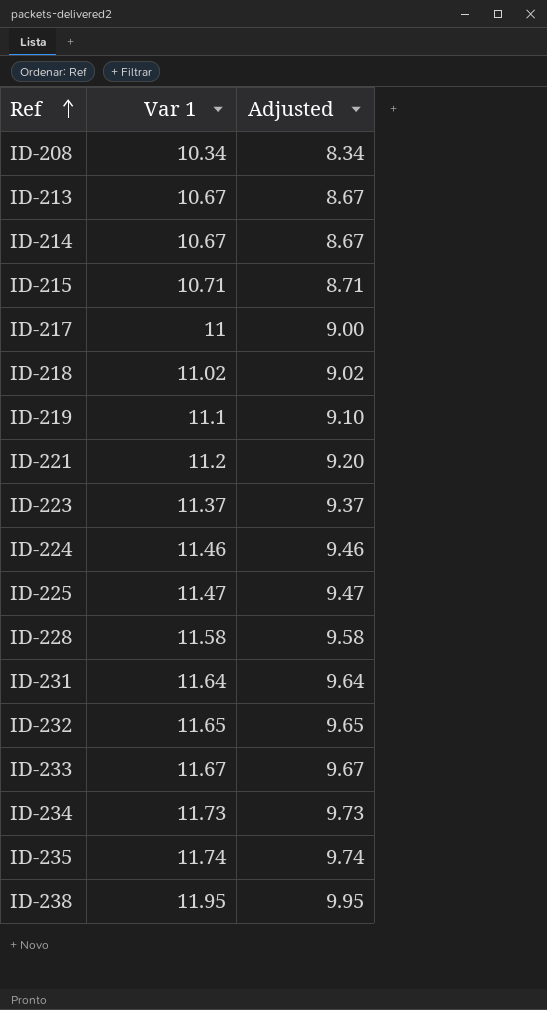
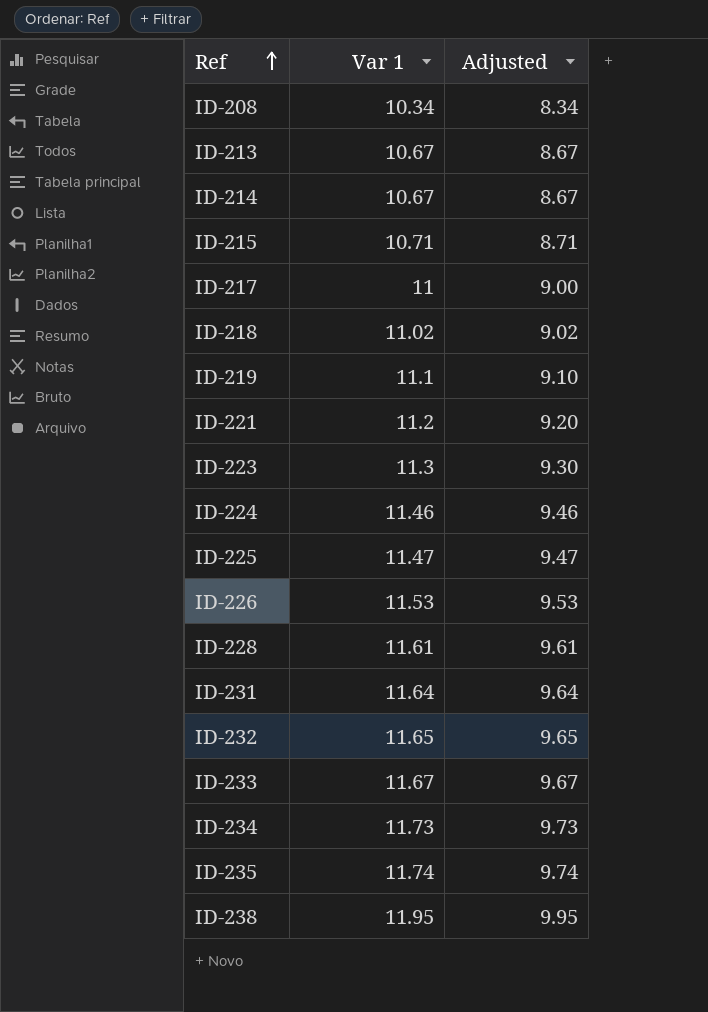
ID-223 | Var 1: 11.37 -> 11.3
ID-223 | Adjusted: 9.37 -> 9.30
row ID-226: none -> 11.53 | 9.53
ID-228 | Var 1: 11.58 -> 11.61
ID-228 | Adjusted: 9.58 -> 9.61

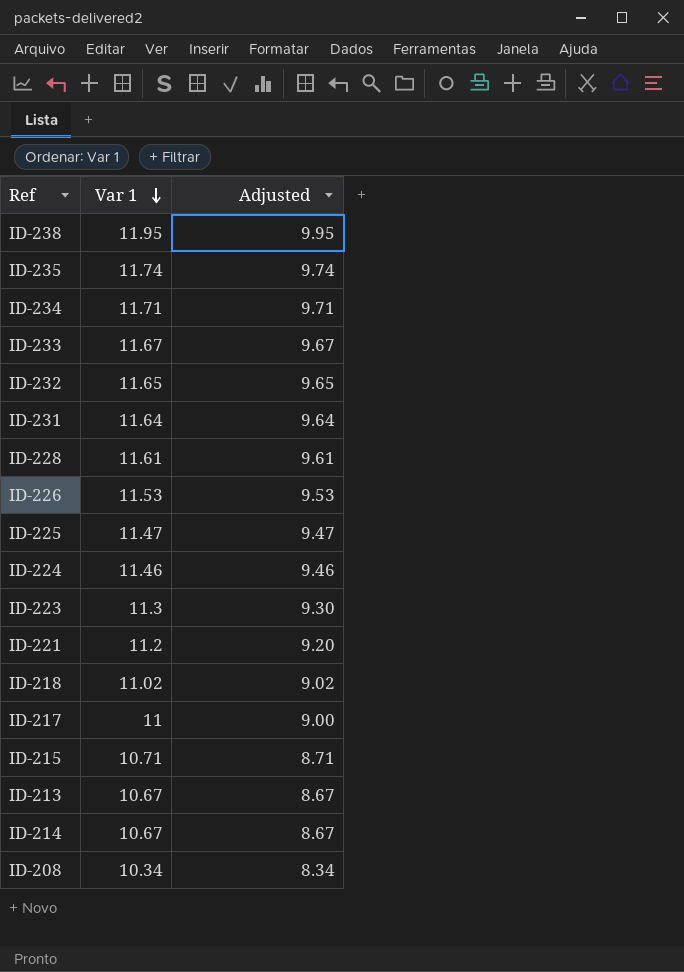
row order: Ref ascending -> Var 1 descending
row ID-219: 11.1 | 9.10 -> none
ID-234 | Var 1: 11.73 -> 11.71
ID-234 | Adjusted: 9.73 -> 9.71

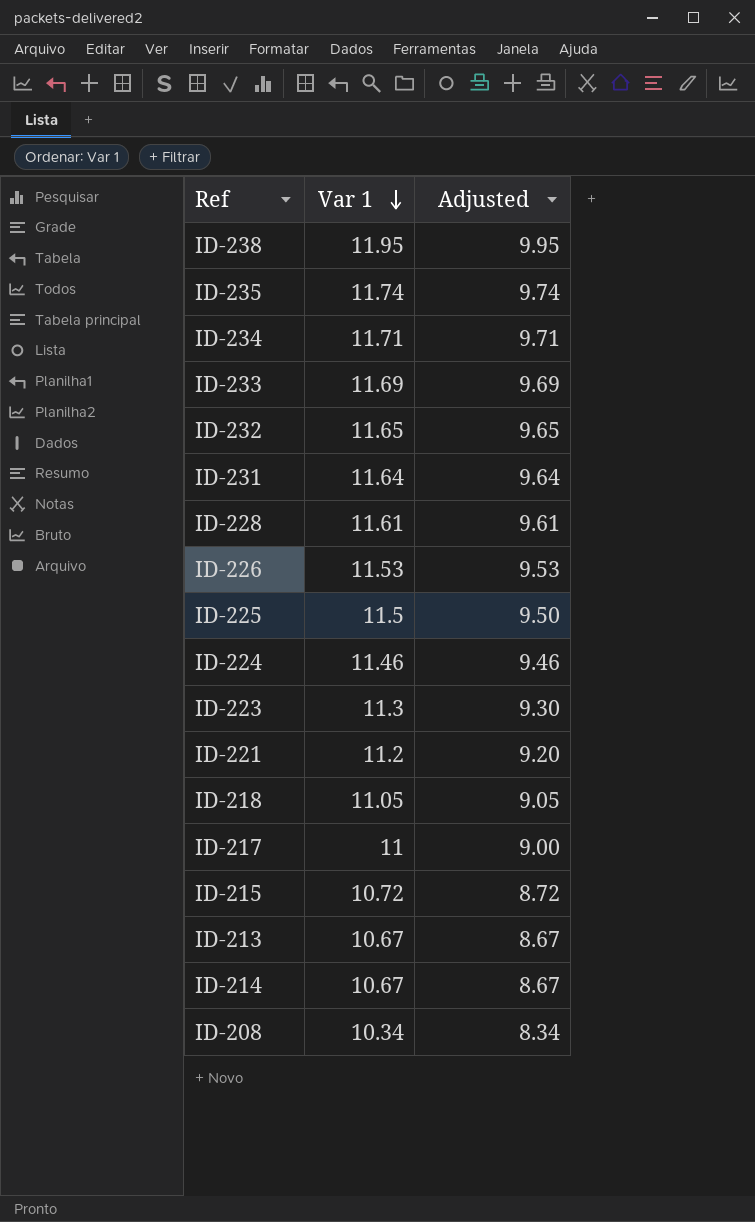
ID-233 | Var 1: 11.67 -> 11.69
ID-233 | Adjusted: 9.67 -> 9.69
ID-225 | Var 1: 11.47 -> 11.5
ID-225 | Adjusted: 9.47 -> 9.50
ID-218 | Var 1: 11.02 -> 11.05
ID-218 | Adjusted: 9.02 -> 9.05
ID-215 | Var 1: 10.71 -> 10.72
ID-215 | Adjusted: 8.71 -> 8.72

